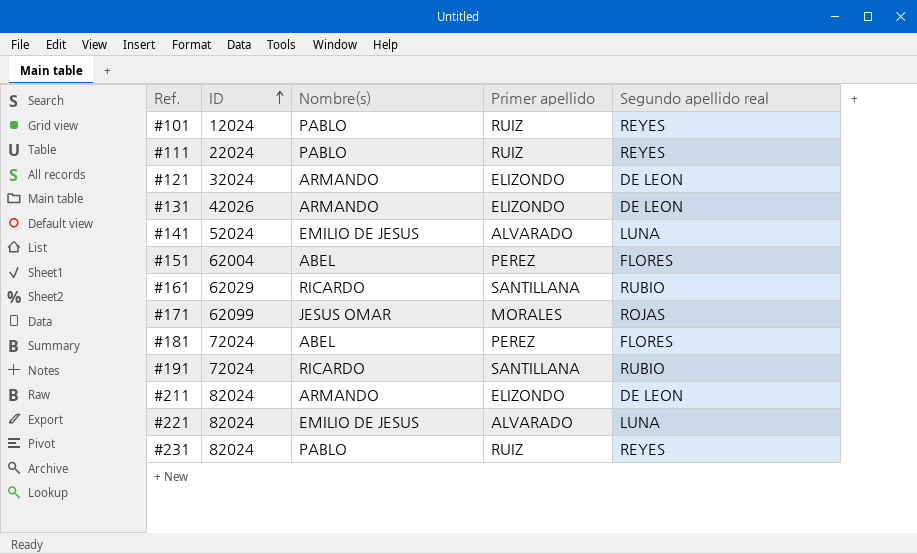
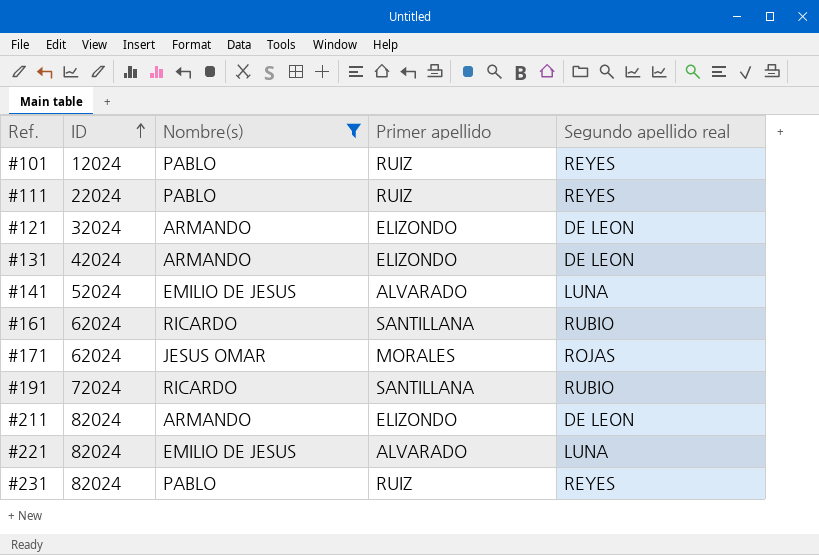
filter: none -> Nombre(s) != ABEL
#131 | ID: 42026 -> 42024
#161 | ID: 62029 -> 62024
#171 | ID: 62099 -> 62024

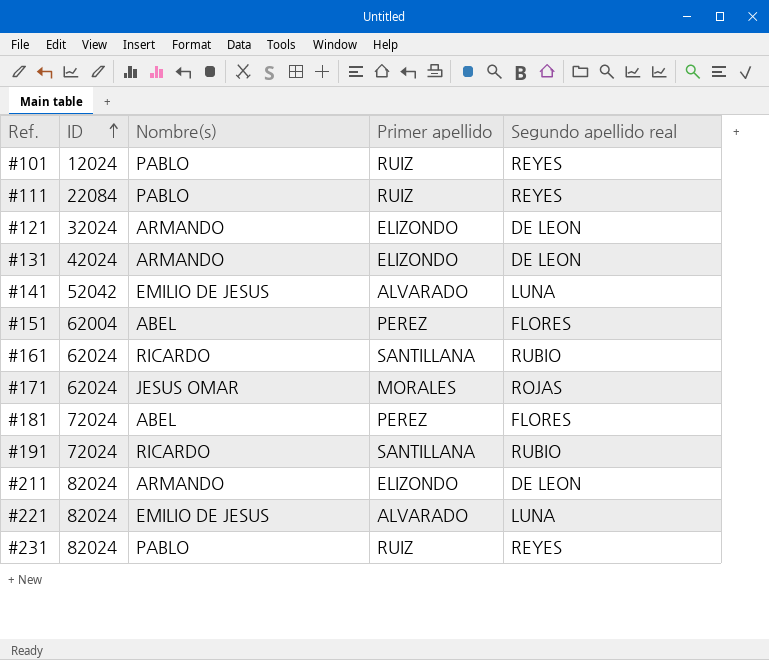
filter: Nombre(s) != ABEL -> none
#111 | ID: 22024 -> 22084
#141 | ID: 52024 -> 52042

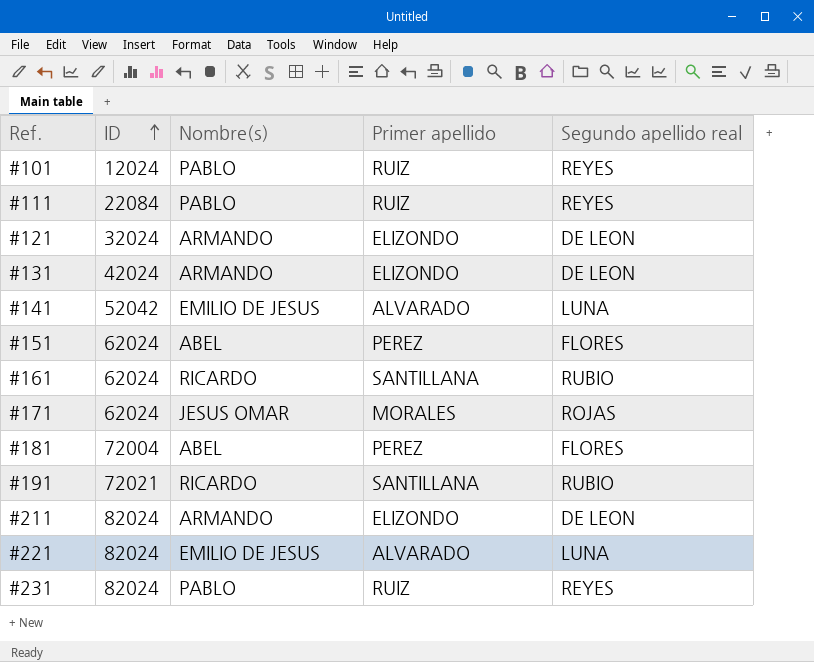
#151 | ID: 62004 -> 62024
#181 | ID: 72024 -> 72004
#191 | ID: 72024 -> 72021

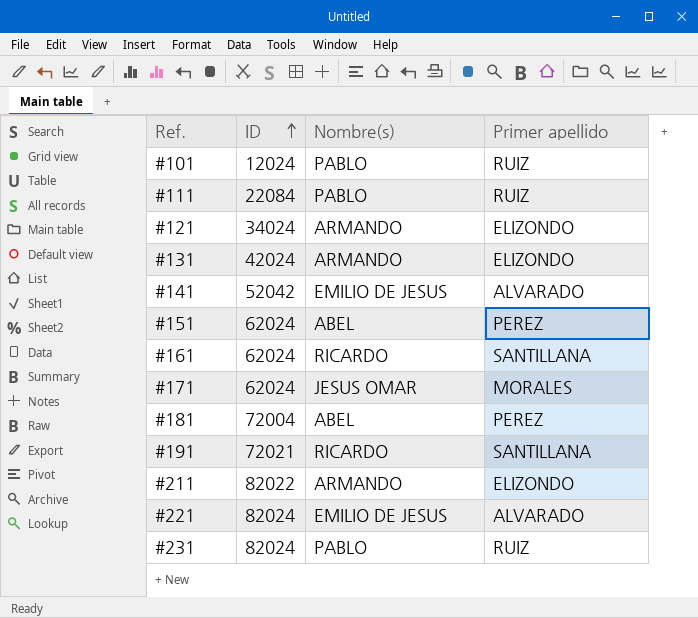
column Segundo apellido real | position: 5 -> none
#121 | ID: 32024 -> 34024
#211 | ID: 82024 -> 82022

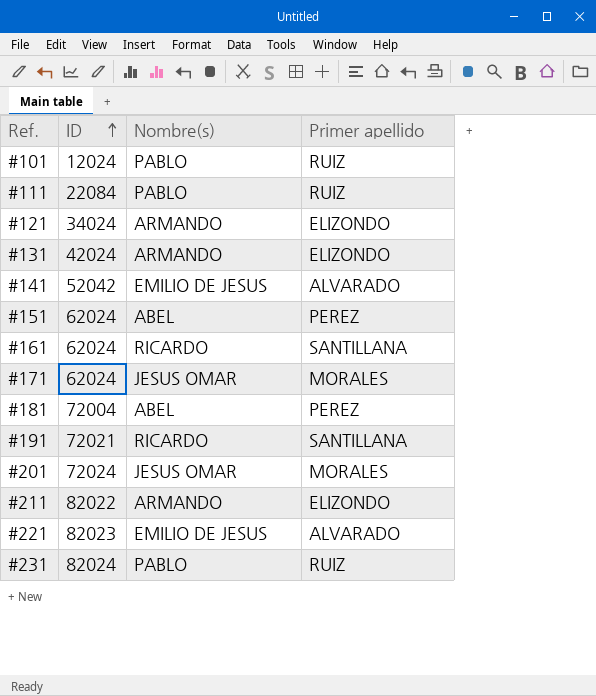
row #201: none -> 72024 | JESUS OMAR | MORALES
#221 | ID: 82024 -> 82023

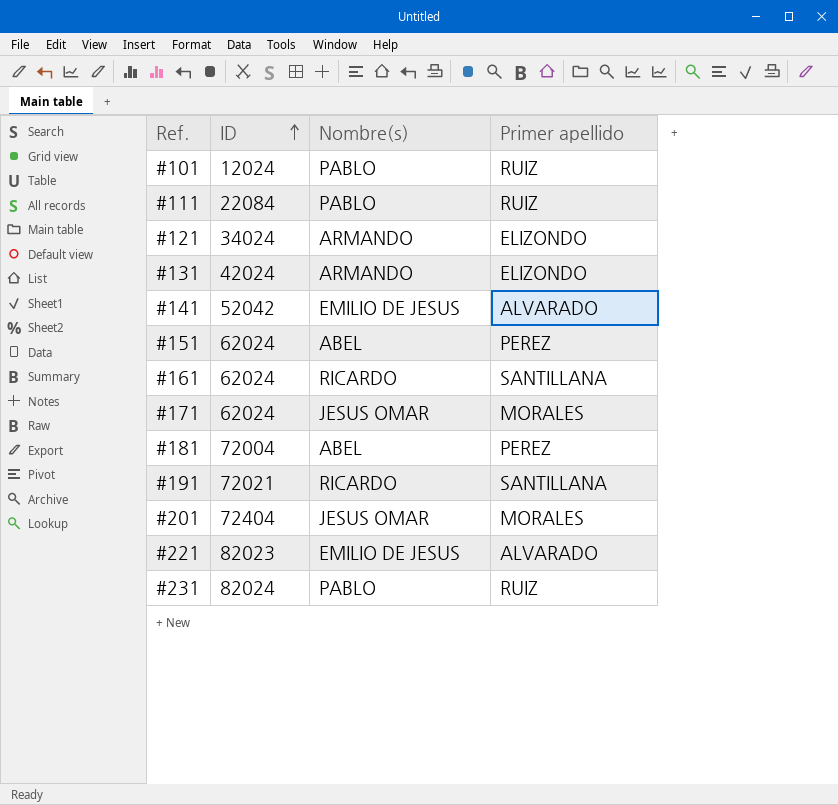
row #211: 82022 | ARMANDO | ELIZONDO -> none
#201 | ID: 72024 -> 72404

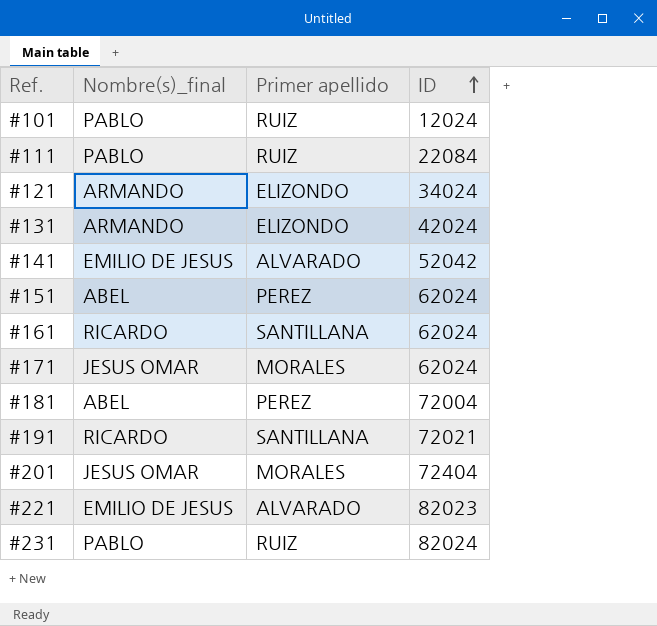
column name: Nombre(s) -> Nombre(s)_final
column ID | position: 2 -> 4

